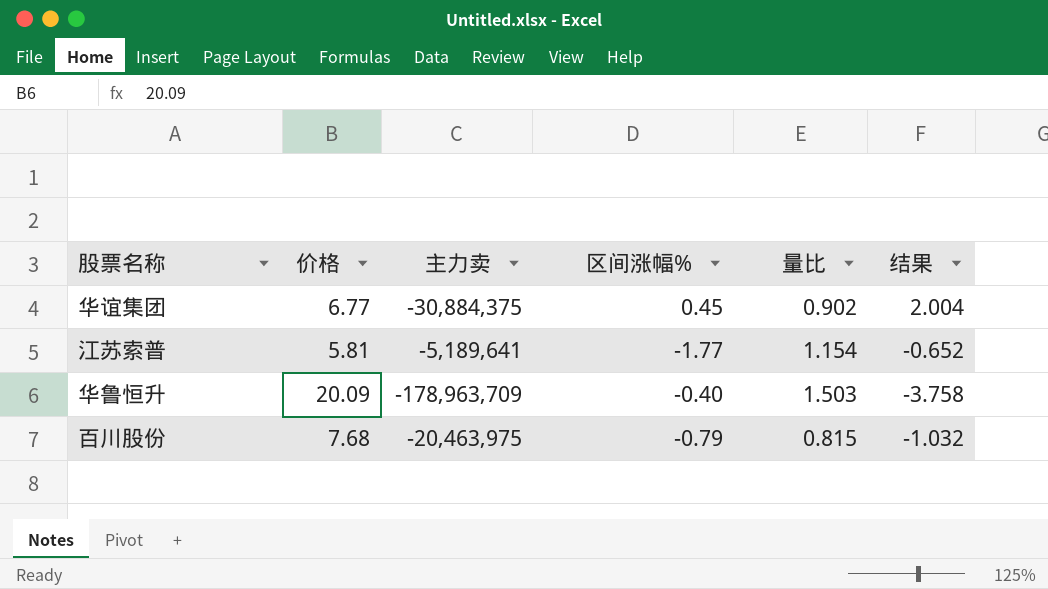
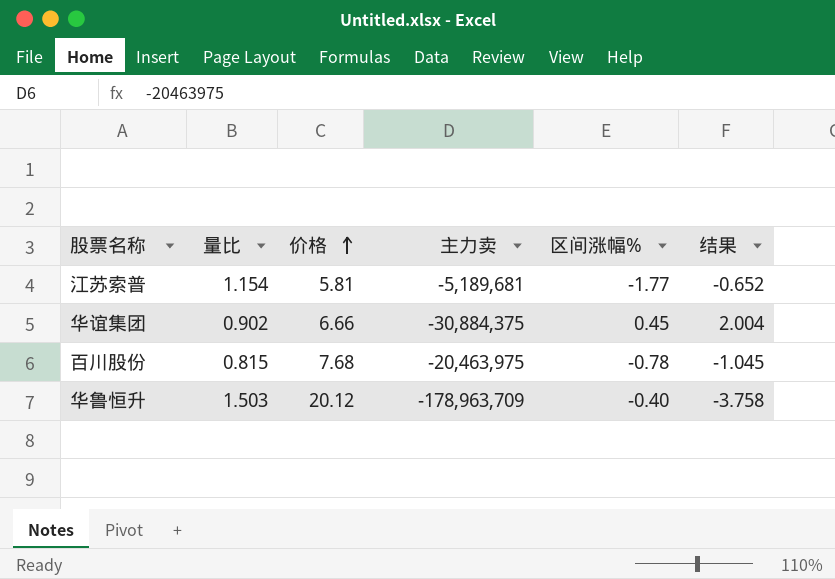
row order: none -> 价格 ascending
column 量比 | position: 5 -> 2
江苏索普 | 主力卖: -5,189,641 -> -5,189,681
华谊集团 | 价格: 6.77 -> 6.66
百川股份 | 区间涨幅%: -0.79 -> -0.78
百川股份 | 结果: -1.032 -> -1.045
华鲁恒升 | 价格: 20.09 -> 20.12

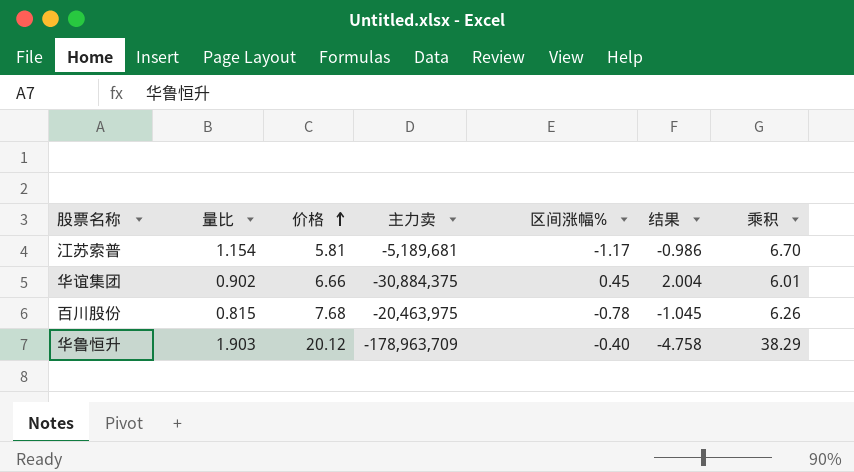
column 乘积 | formula: none -> [量比] * [价格]
江苏索普 | 区间涨幅%: -1.77 -> -1.17
江苏索普 | 结果: -0.652 -> -0.986
华鲁恒升 | 量比: 1.503 -> 1.903
华鲁恒升 | 结果: -3.758 -> -4.758

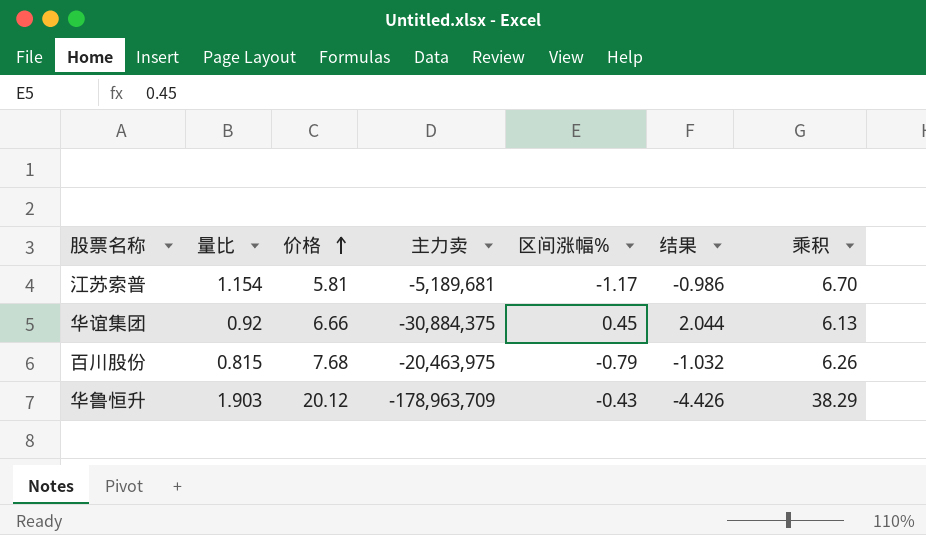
华谊集团 | 量比: 0.902 -> 0.92
华谊集团 | 结果: 2.004 -> 2.044
华谊集团 | 乘积: 6.01 -> 6.13
百川股份 | 区间涨幅%: -0.78 -> -0.79
百川股份 | 结果: -1.045 -> -1.032
华鲁恒升 | 区间涨幅%: -0.40 -> -0.43
华鲁恒升 | 结果: -4.758 -> -4.426

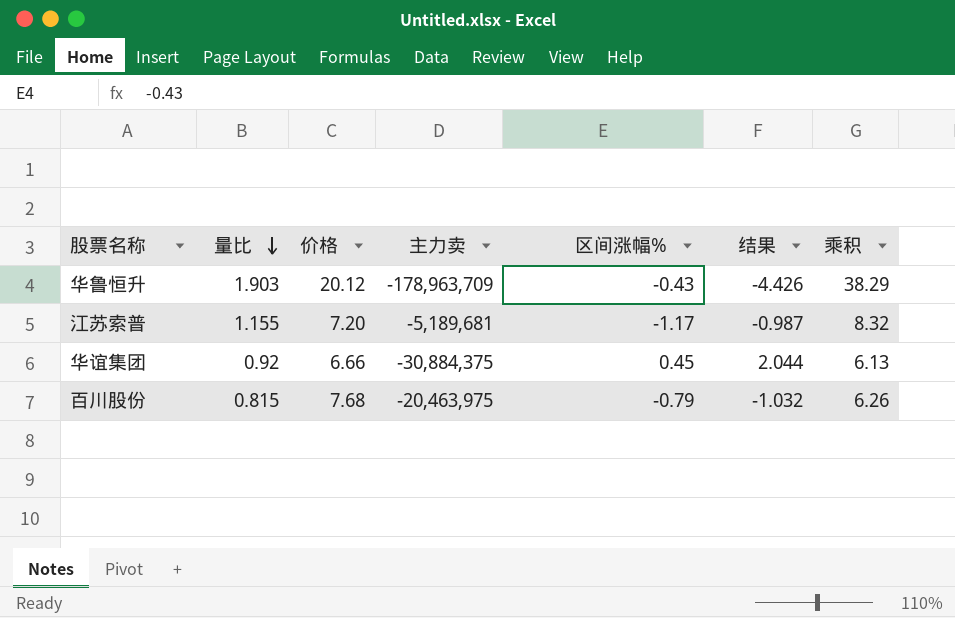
row order: 价格 ascending -> 量比 descending
江苏索普 | 量比: 1.154 -> 1.155
江苏索普 | 价格: 5.81 -> 7.20
江苏索普 | 结果: -0.986 -> -0.987
江苏索普 | 乘积: 6.70 -> 8.32

